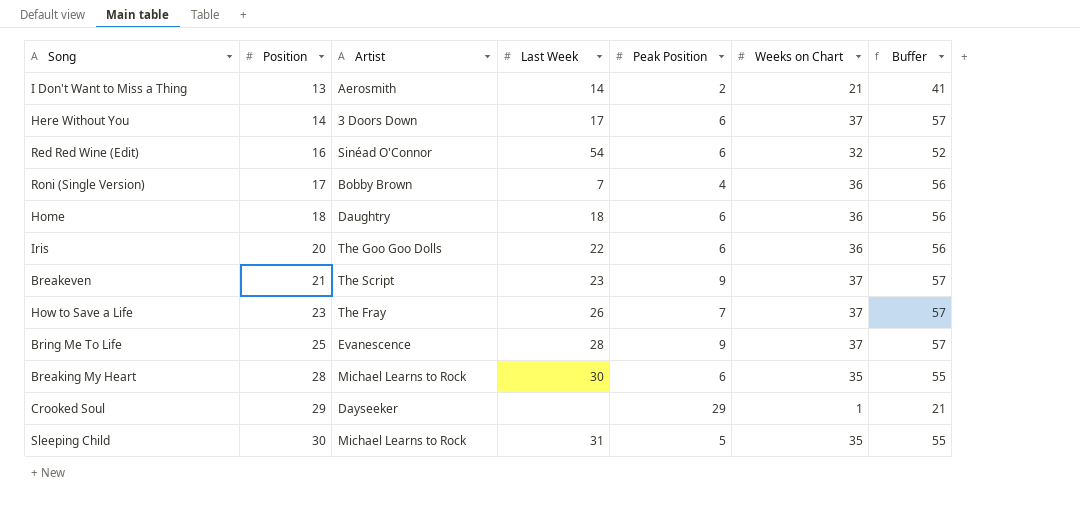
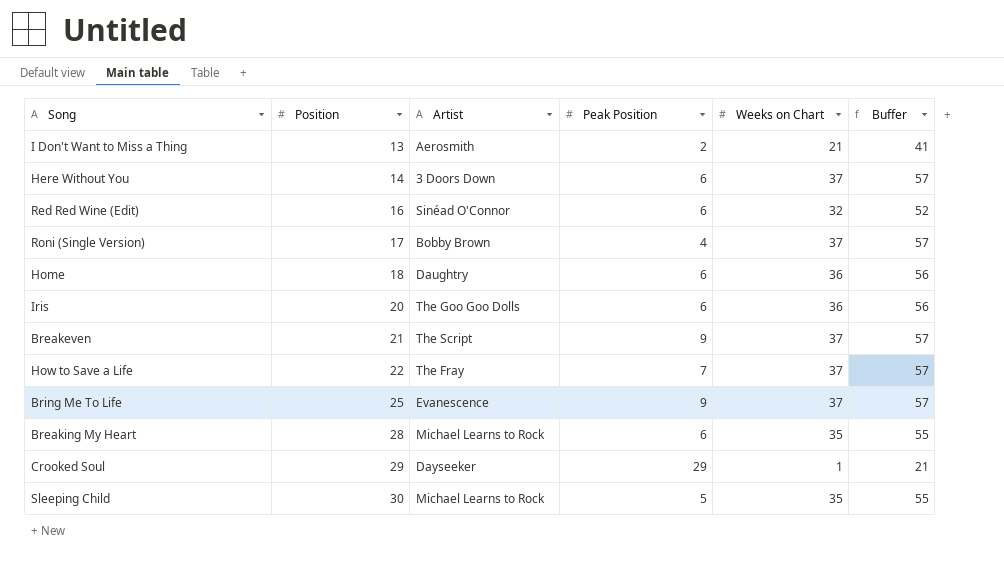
column Last Week | position: 4 -> none
Roni (Single Version) | Weeks on Chart: 36 -> 37
Roni (Single Version) | Buffer: 56 -> 57
How to Save a Life | Position: 23 -> 22

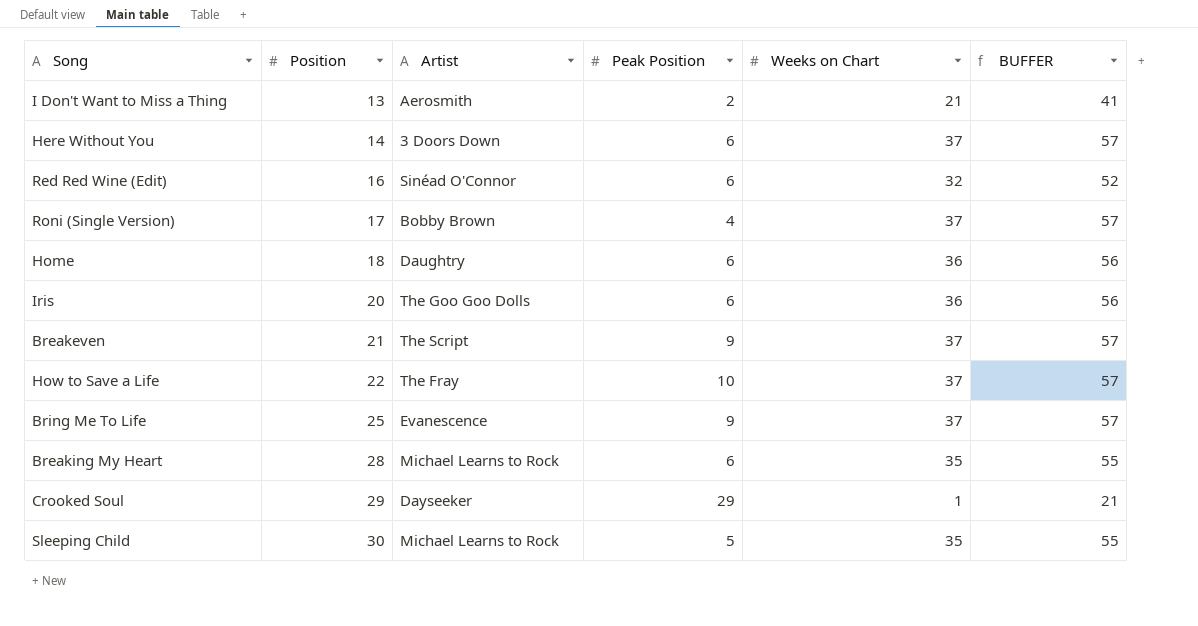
column name: Buffer -> BUFFER
How to Save a Life | Peak Position: 7 -> 10

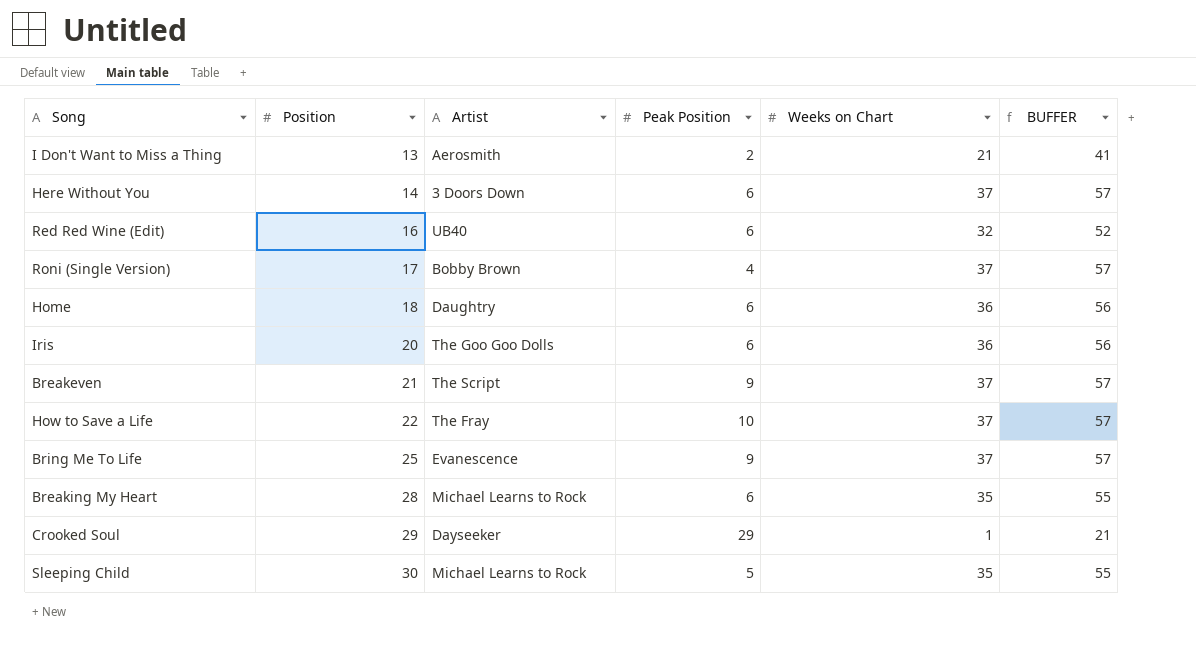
Red Red Wine (Edit) | Artist: Sinéad O'Connor -> UB40

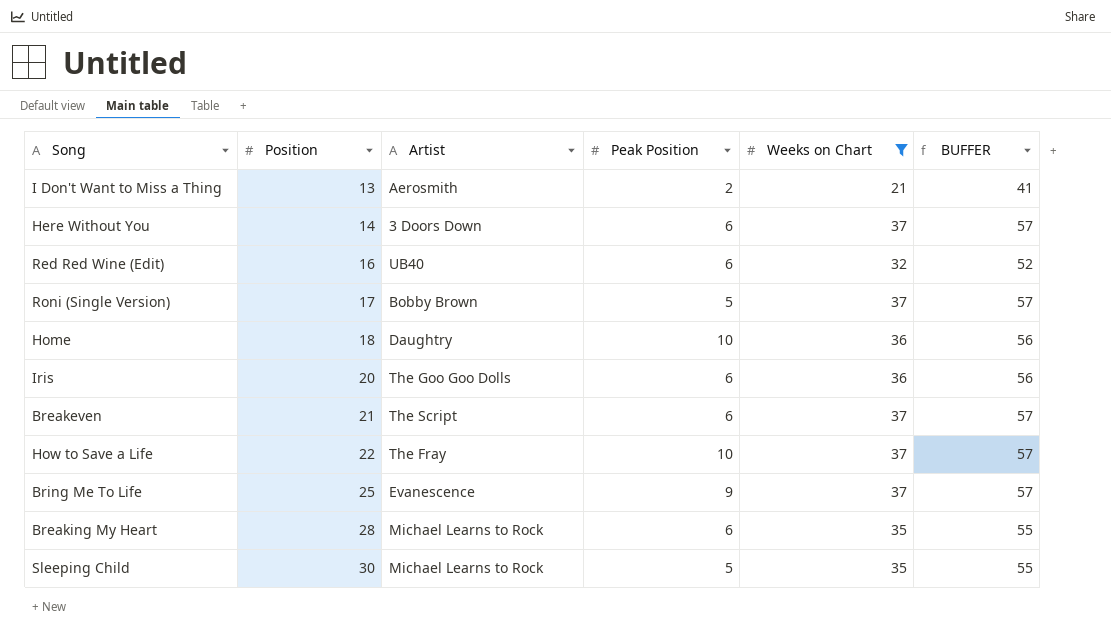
filter: none -> Weeks on Chart != 1
Roni (Single Version) | Peak Position: 4 -> 5
Home | Peak Position: 6 -> 10
Breakeven | Peak Position: 9 -> 6

